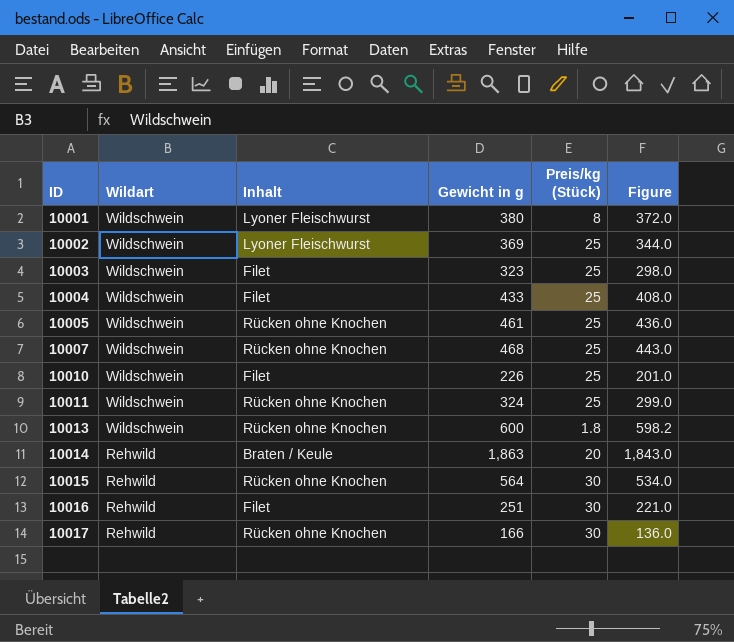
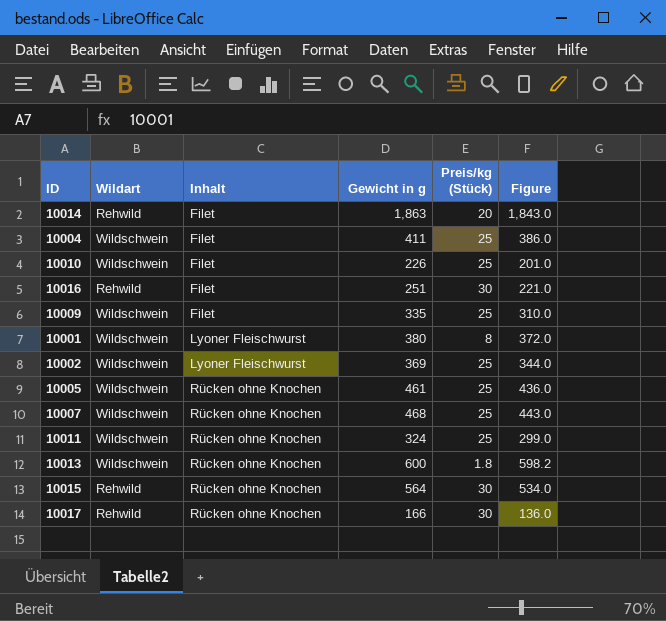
row order: ID ascending -> Inhalt ascending
row 10003: Wildschwein | Filet | 323 | 25 | 298.0 -> none
10014 | Inhalt: Braten / Keule -> Filet
10004 | Gewicht in g: 433 -> 411
10004 | Figure: 408.0 -> 386.0
row 10009: none -> Wildschwein | Filet | 335 | 25 | 310.0

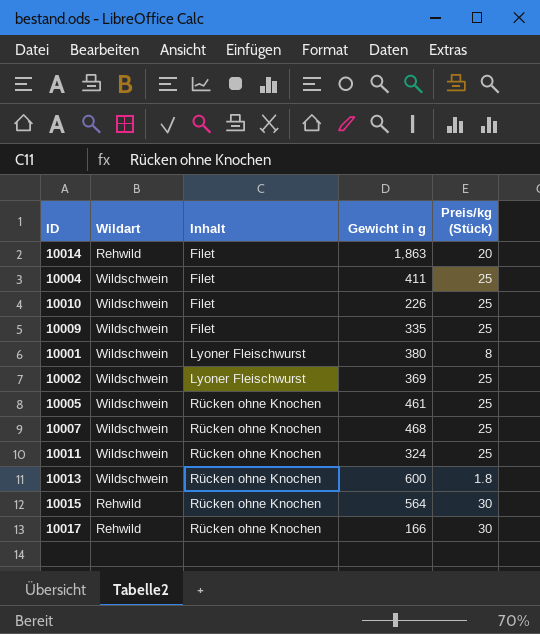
column Figure | formula: [Gewicht in g] - [Preis/kg (Stück)] -> none
row 10016: Rehwild | Filet | 251 | 30 | 221.0 -> none

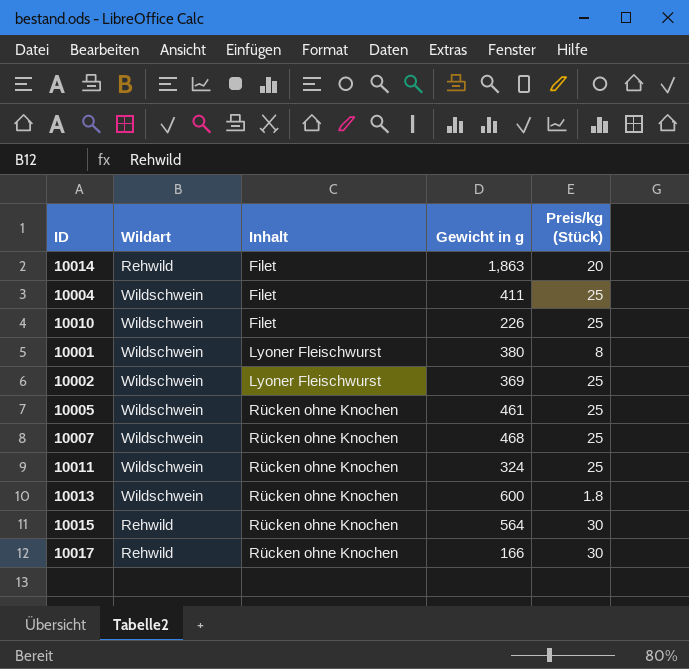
row 10009: Wildschwein | Filet | 335 | 25 -> none

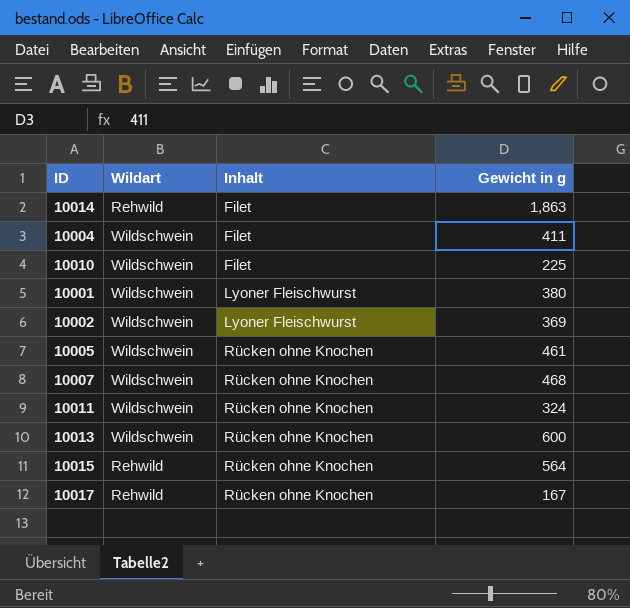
column Preis/kg (Stück) | position: 5 -> none
10010 | Gewicht in g: 226 -> 225
10017 | Gewicht in g: 166 -> 167

